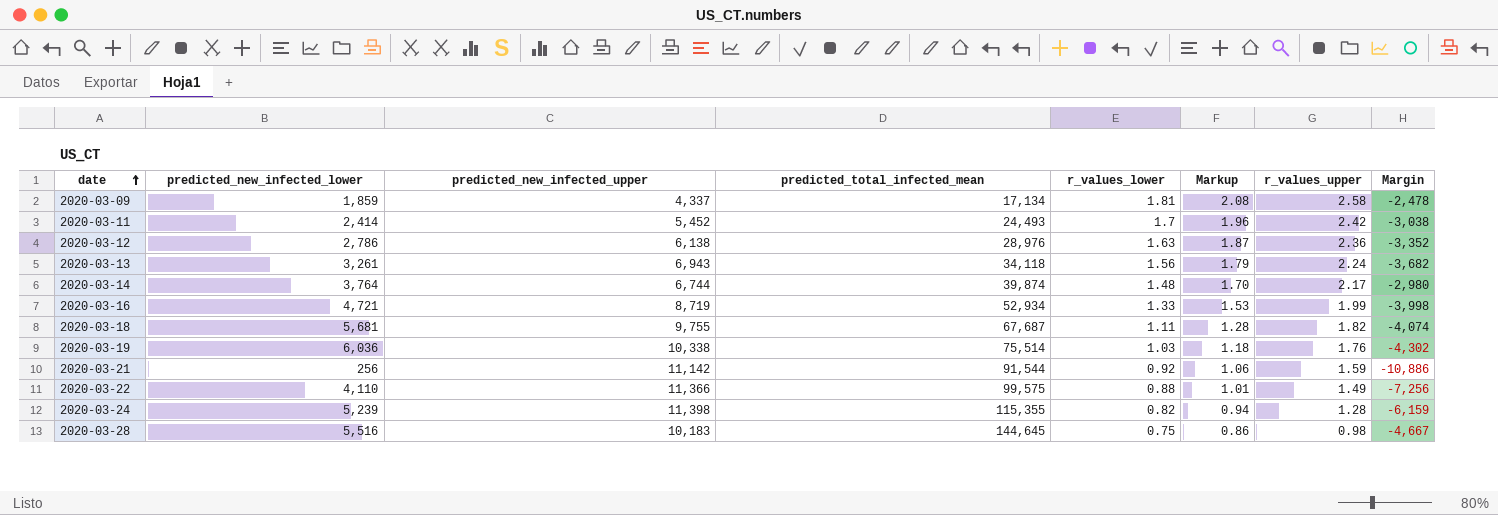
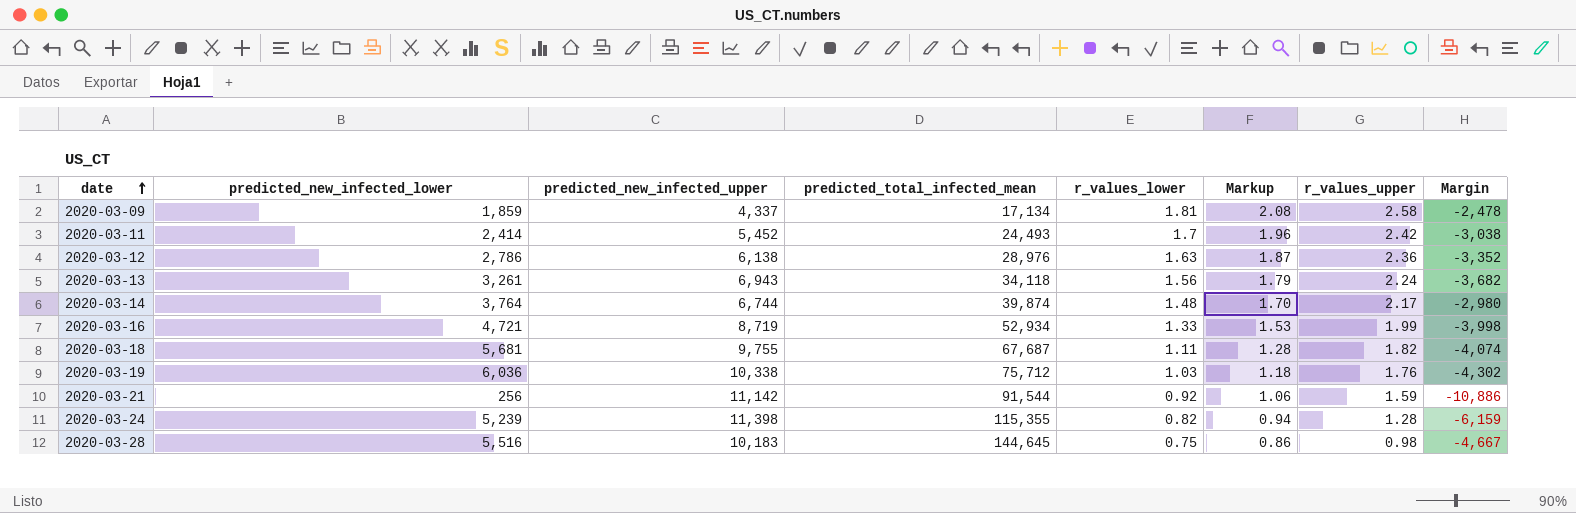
row 2020-03-22: 4,110 | 11,366 | 99,575 | 0.88 | 1.01 | 1.49 | -7,256 -> none
2020-03-19 | predicted_total_infected_mean: 75,514 -> 75,712

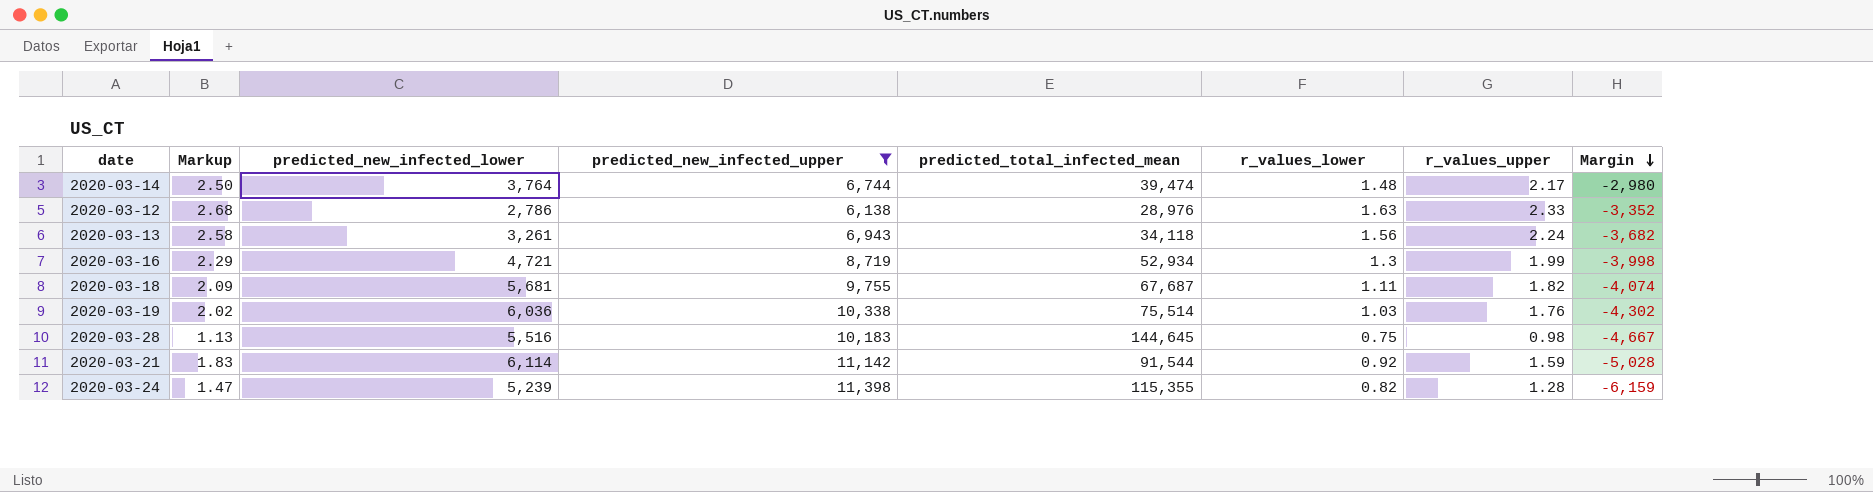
filter: none -> predicted_new_infected_upper >= 6,138
row order: date ascending -> Margin descending
column Markup | formula: [r_values_lower] * 1.15 -> [r_values_upper] * 1.15
column Markup | position: 6 -> 2
2020-03-14 | predicted_total_infected_mean: 39,874 -> 39,474
2020-03-12 | r_values_upper: 2.36 -> 2.33
2020-03-16 | r_values_lower: 1.33 -> 1.3
2020-03-19 | predicted_total_infected_mean: 75,712 -> 75,514
2020-03-21 | predicted_new_infected_lower: 256 -> 6,114
2020-03-21 | Margin: -10,886 -> -5,028

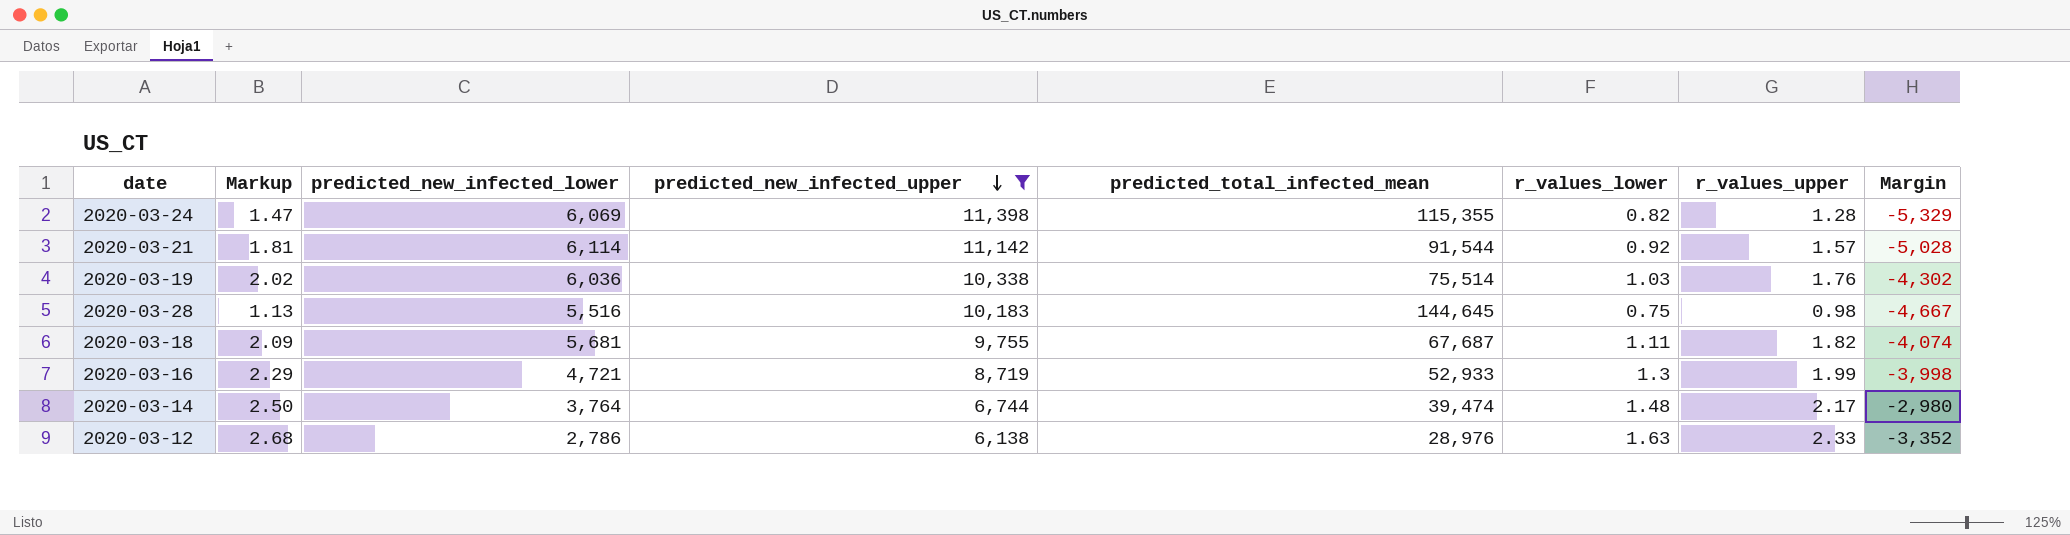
row order: Margin descending -> predicted_new_infected_upper descending
row 2020-03-13: 2.58 | 3,261 | 6,943 | 34,118 | 1.56 | 2.24 | -3,682 -> none
2020-03-24 | predicted_new_infected_lower: 5,239 -> 6,069
2020-03-24 | Margin: -6,159 -> -5,329
2020-03-21 | Markup: 1.83 -> 1.81
2020-03-21 | r_values_upper: 1.59 -> 1.57
2020-03-16 | predicted_total_infected_mean: 52,934 -> 52,933

